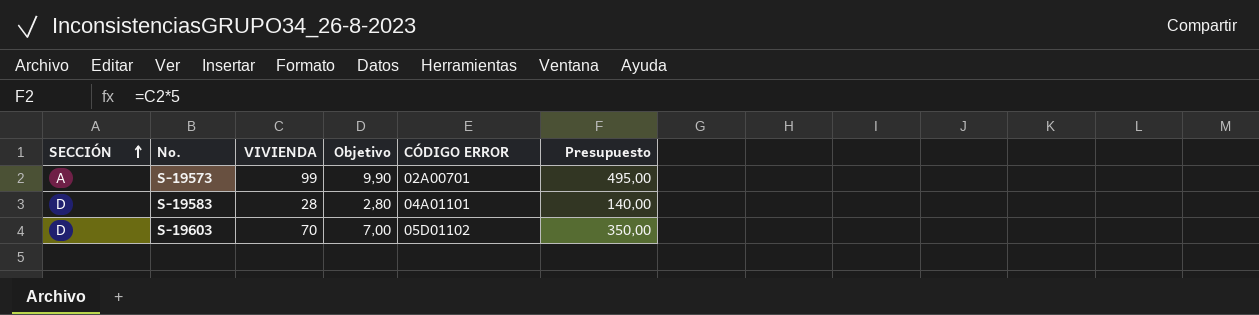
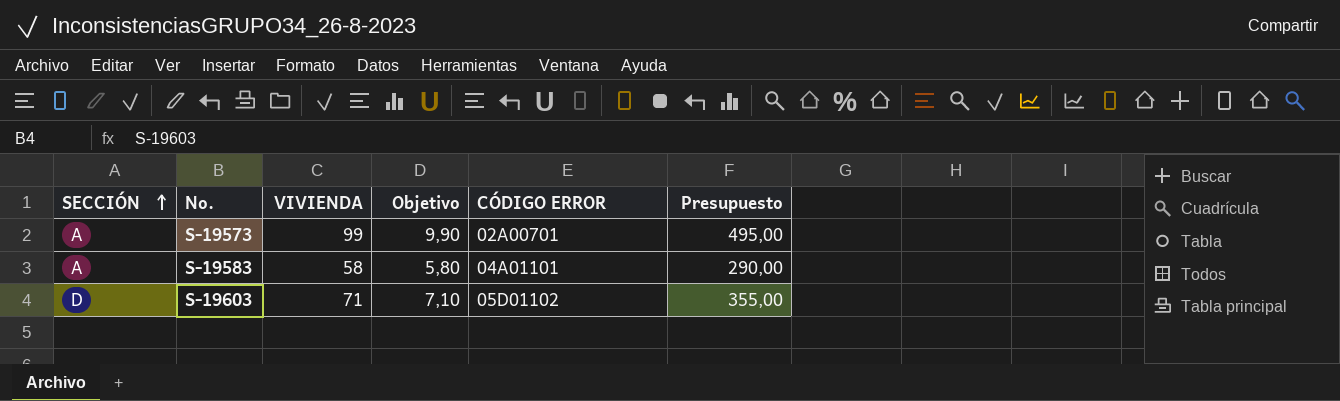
S-19583 | SECCIÓN: D -> A
S-19583 | VIVIENDA: 28 -> 58
S-19583 | Objetivo: 2,80 -> 5,80
S-19583 | Presupuesto: 140,00 -> 290,00
S-19603 | VIVIENDA: 70 -> 71
S-19603 | Objetivo: 7,00 -> 7,10
S-19603 | Presupuesto: 350,00 -> 355,00

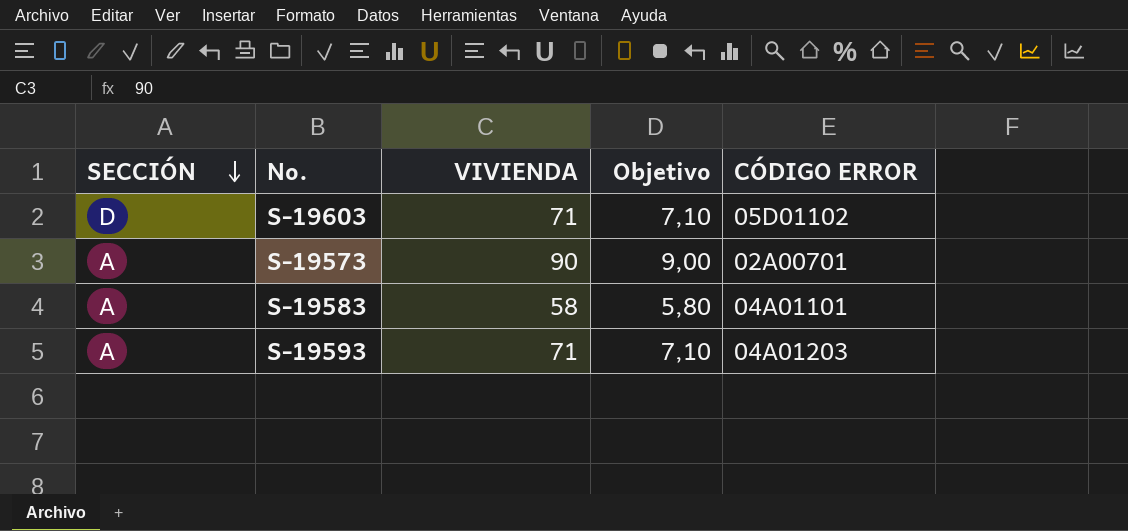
row order: SECCIÓN ascending -> SECCIÓN descending
column Presupuesto | formula: [VIVIENDA] * 5 -> none
S-19573 | VIVIENDA: 99 -> 90
S-19573 | Objetivo: 9,90 -> 9,00
row S-19593: none -> A | 71 | 7,10 | 04A01203

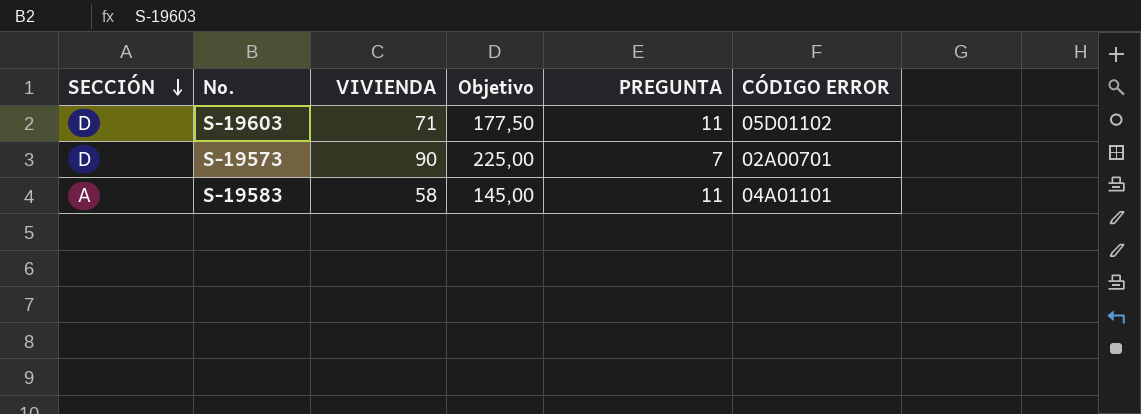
column Objetivo | formula: [VIVIENDA] * 0,1 -> [VIVIENDA] * 2,5
column PREGUNTA | position: none -> 5
row S-19593: A | 71 | 7,10 | 04A01203 -> none
S-19573 | SECCIÓN: A -> D

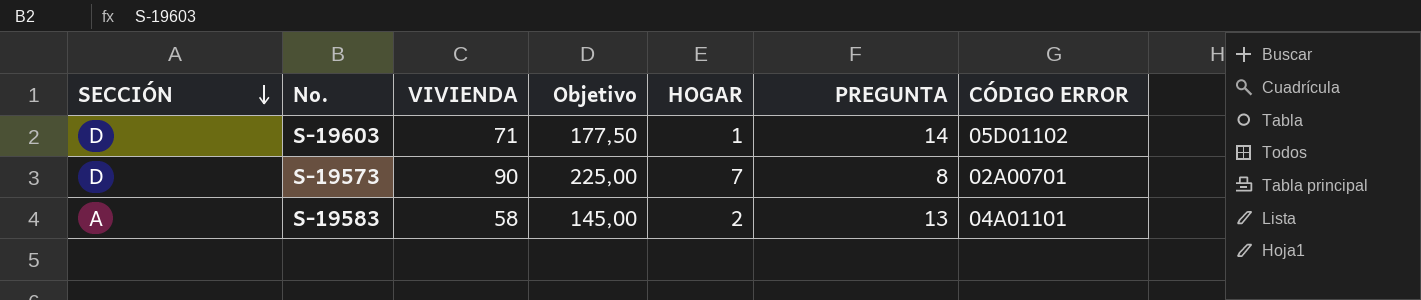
column HOGAR | position: none -> 5
S-19603 | PREGUNTA: 11 -> 14
S-19573 | PREGUNTA: 7 -> 8
S-19583 | PREGUNTA: 11 -> 13

